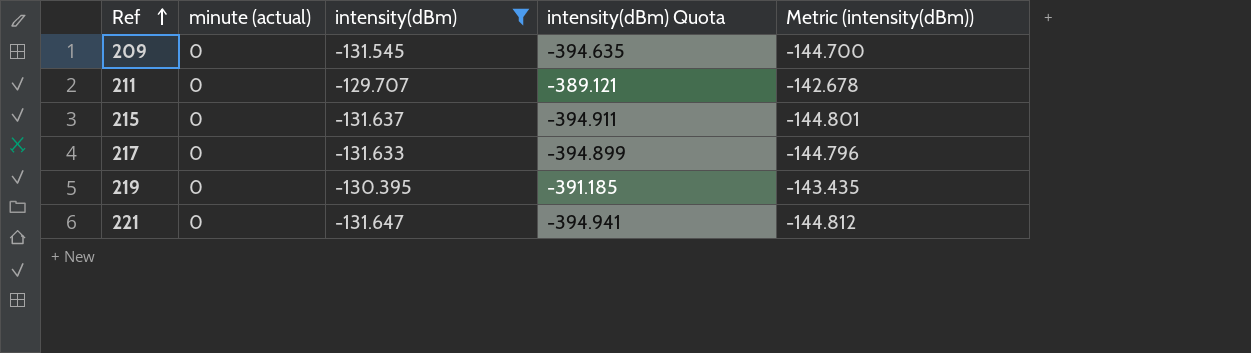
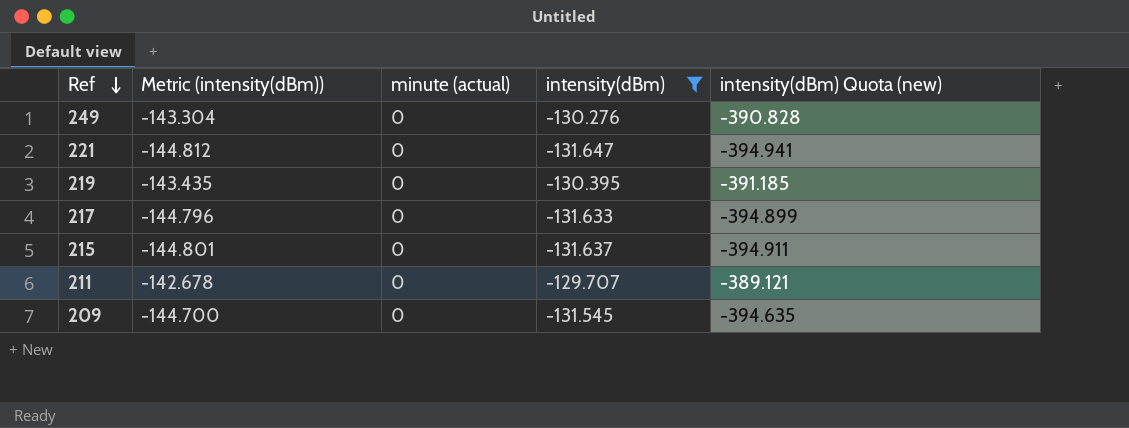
row order: Ref ascending -> Ref descending
column Metric (intensity(dBm)) | position: 5 -> 2
column name: intensity(dBm) Quota -> intensity(dBm) Quota (new)
row 249: none -> -143.304 | 0 | -130.276 | -390.828

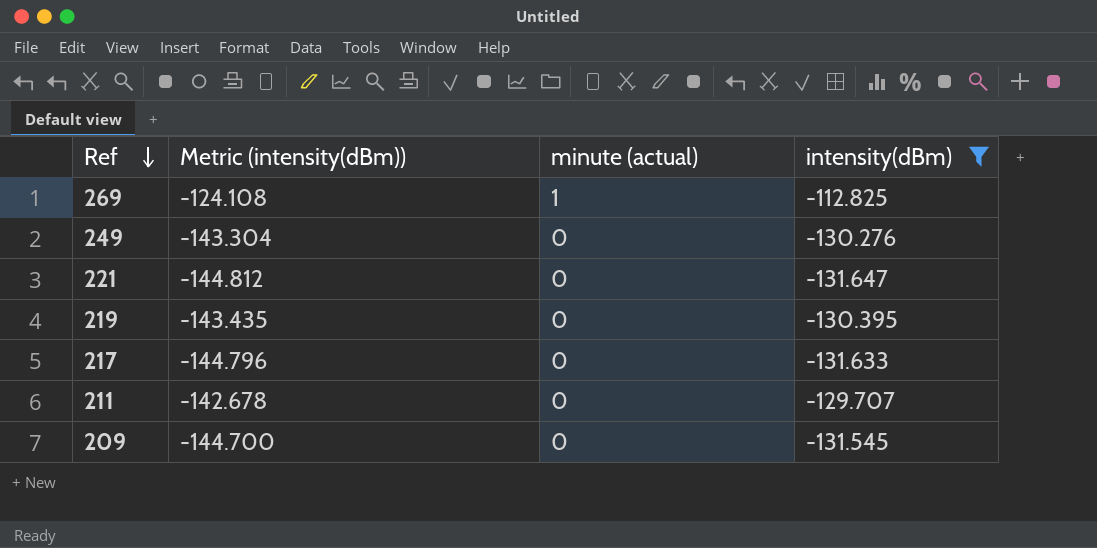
column intensity(dBm) Quota (new) | formula: [intensity(dBm)] * 3 -> none
row 215: -144.801 | 0 | -131.637 | -394.911 -> none
row 269: none -> -124.108 | 1 | -112.825

